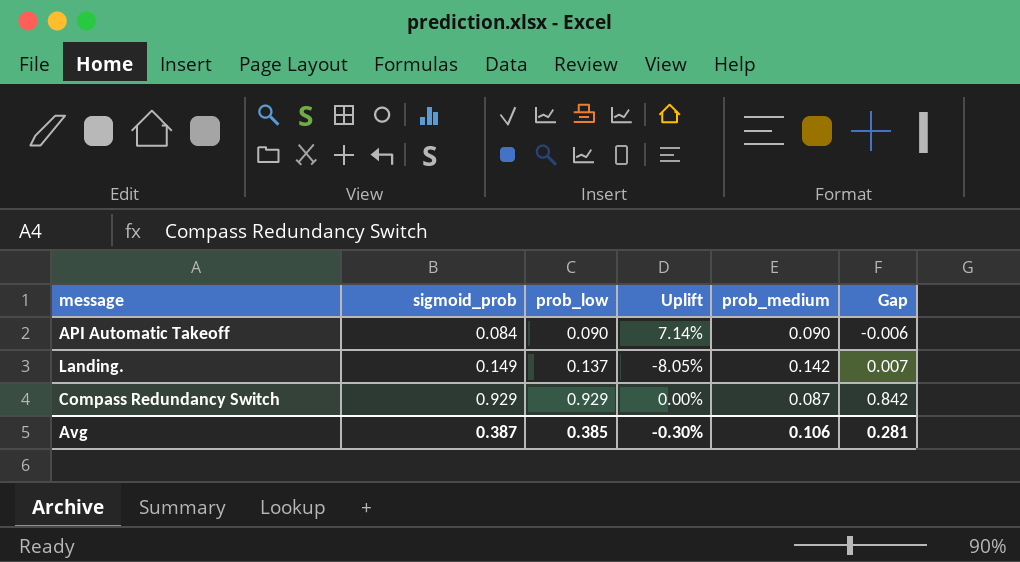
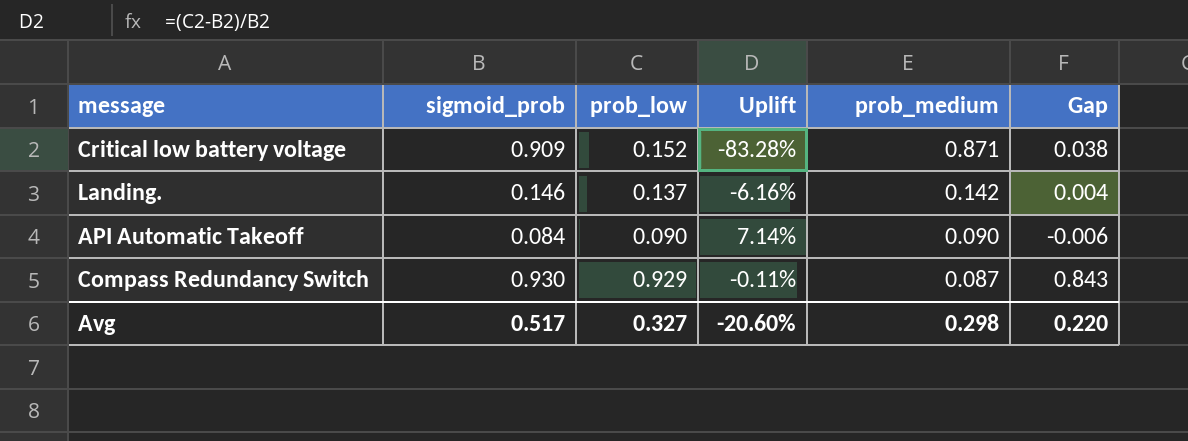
row order: sigmoid_prob ascending -> prob_medium descending
row Critical low battery voltage: none -> 0.909 | 0.152 | -83.28% | 0.871 | 0.038
Landing. | sigmoid_prob: 0.149 -> 0.146
Landing. | Uplift: -8.05% -> -6.16%
Landing. | Gap: 0.007 -> 0.004
Compass Redundancy Switch | sigmoid_prob: 0.929 -> 0.930
Compass Redundancy Switch | Uplift: 0.00% -> -0.11%
Compass Redundancy Switch | Gap: 0.842 -> 0.843
Avg | sigmoid_prob: 0.387 -> 0.517
Avg | prob_low: 0.385 -> 0.327
Avg | Uplift: -0.30% -> -20.60%
Avg | prob_medium: 0.106 -> 0.298
Avg | Gap: 0.281 -> 0.220

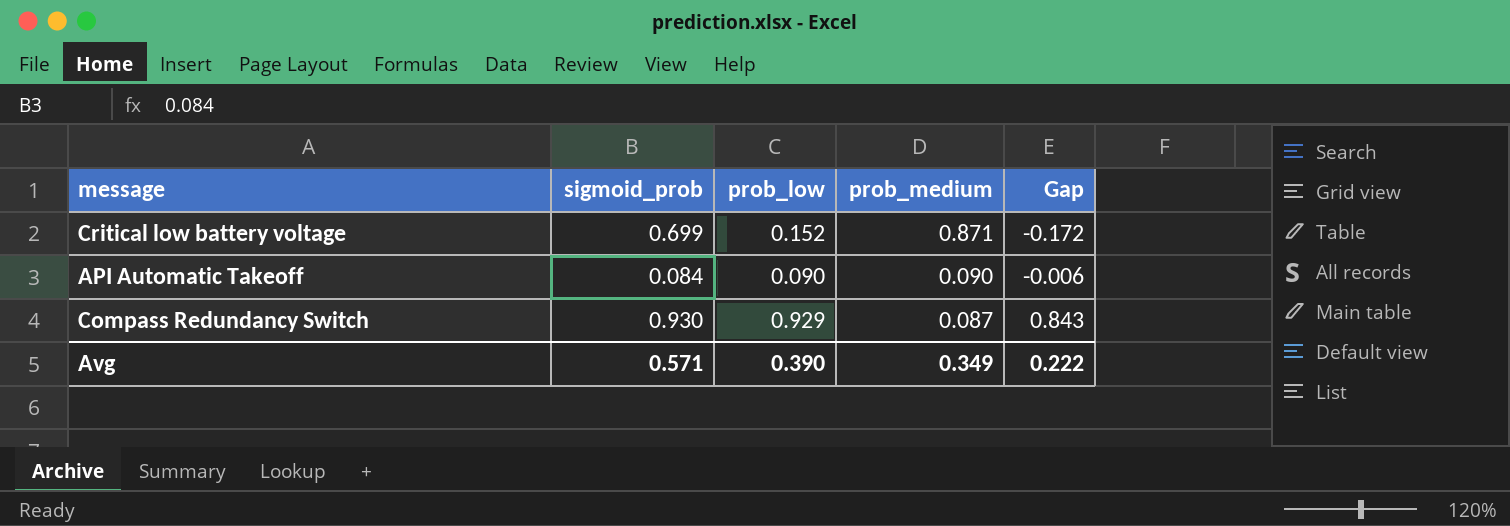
column Uplift | formula: ([prob_low] - [sigmoid_prob]) / [sigmoid_prob] -> none
row Landing.: 0.146 | 0.137 | -6.16% | 0.142 | 0.004 -> none
Critical low battery voltage | sigmoid_prob: 0.909 -> 0.699
Critical low battery voltage | Gap: 0.038 -> -0.172
Avg | sigmoid_prob: 0.517 -> 0.571
Avg | prob_low: 0.327 -> 0.390
Avg | prob_medium: 0.298 -> 0.349
Avg | Gap: 0.220 -> 0.222

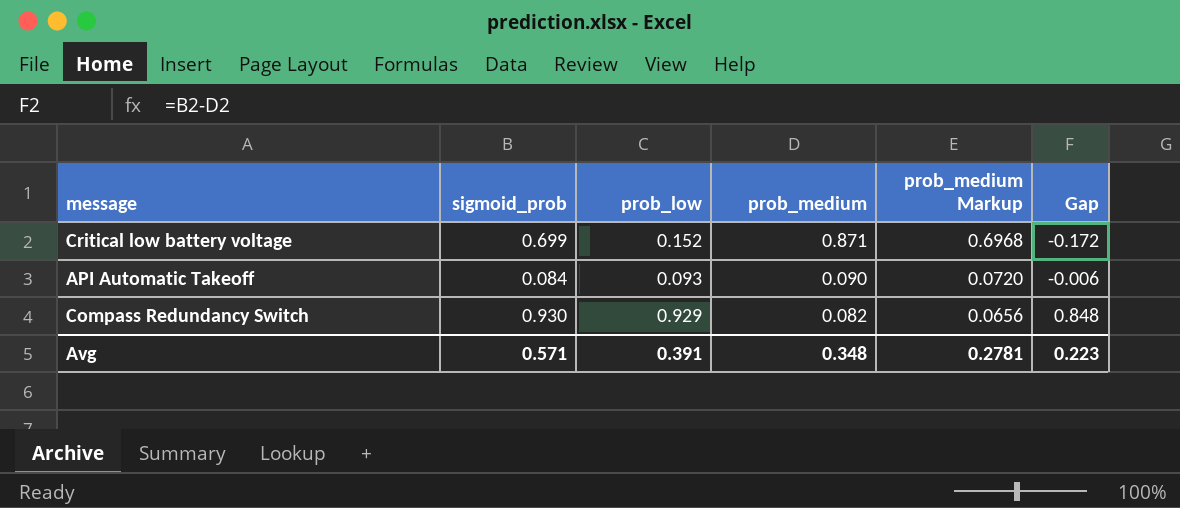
column prob_medium Markup | formula: none -> [prob_medium] * 0.8
API Automatic Takeoff | prob_low: 0.090 -> 0.093
Compass Redundancy Switch | prob_medium: 0.087 -> 0.082
Compass Redundancy Switch | Gap: 0.843 -> 0.848
Avg | prob_low: 0.390 -> 0.391
Avg | prob_medium: 0.349 -> 0.348
Avg | Gap: 0.222 -> 0.223

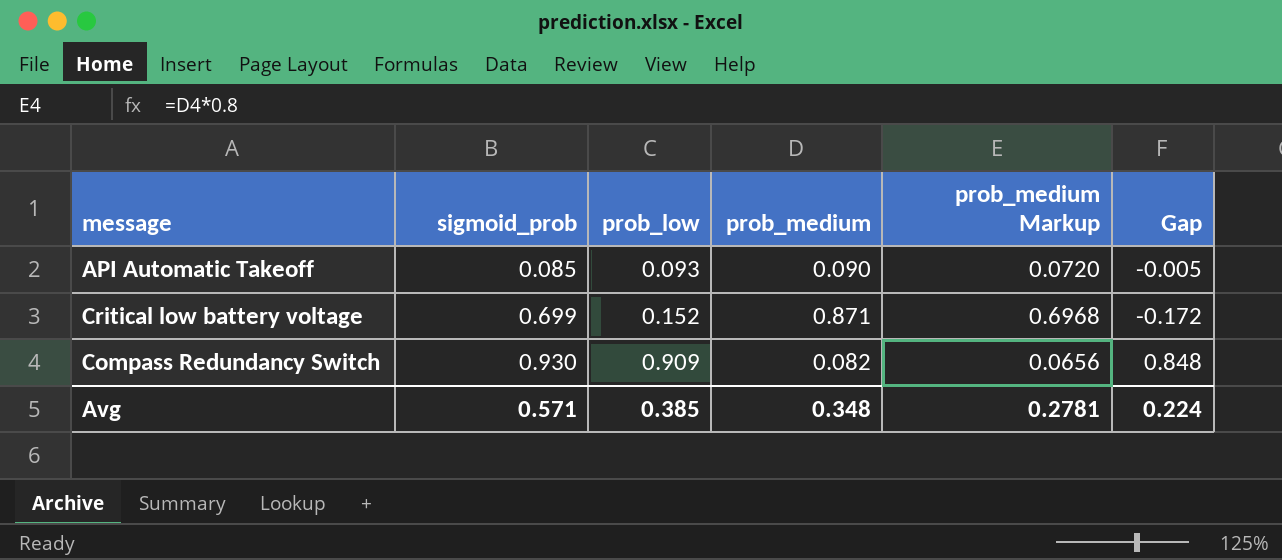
row order: prob_medium descending -> sigmoid_prob ascending
API Automatic Takeoff | sigmoid_prob: 0.084 -> 0.085
API Automatic Takeoff | Gap: -0.006 -> -0.005
Compass Redundancy Switch | prob_low: 0.929 -> 0.909
Avg | prob_low: 0.391 -> 0.385
Avg | Gap: 0.223 -> 0.224

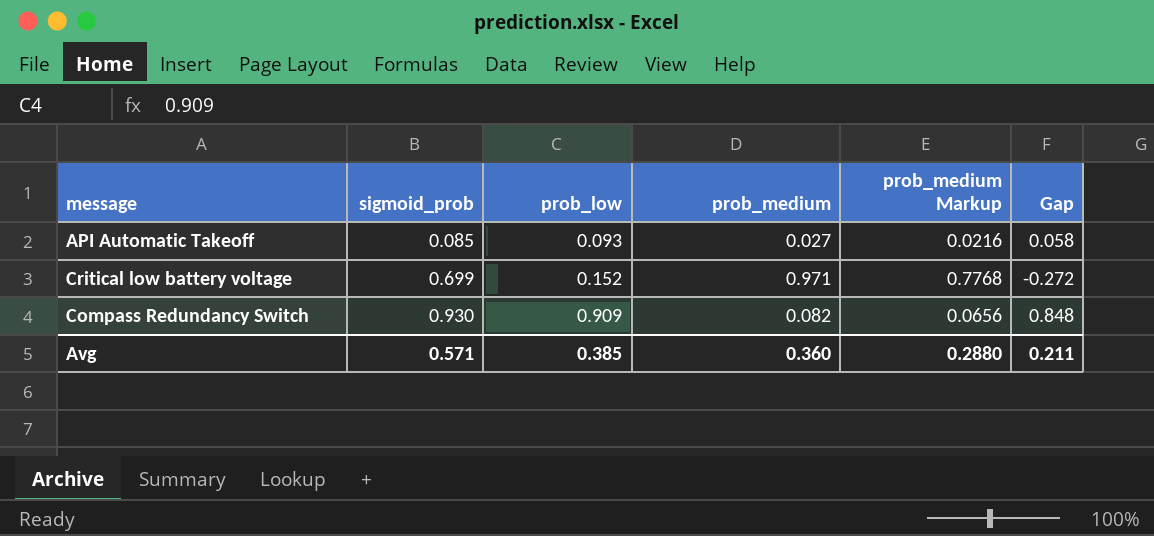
API Automatic Takeoff | prob_medium: 0.090 -> 0.027
API Automatic Takeoff | prob_medium Markup: 0.0720 -> 0.0216
API Automatic Takeoff | Gap: -0.005 -> 0.058
Critical low battery voltage | prob_medium: 0.871 -> 0.971
Critical low battery voltage | prob_medium Markup: 0.6968 -> 0.7768
Critical low battery voltage | Gap: -0.172 -> -0.272
Avg | prob_medium: 0.348 -> 0.360
Avg | prob_medium Markup: 0.2781 -> 0.2880
Avg | Gap: 0.224 -> 0.211

